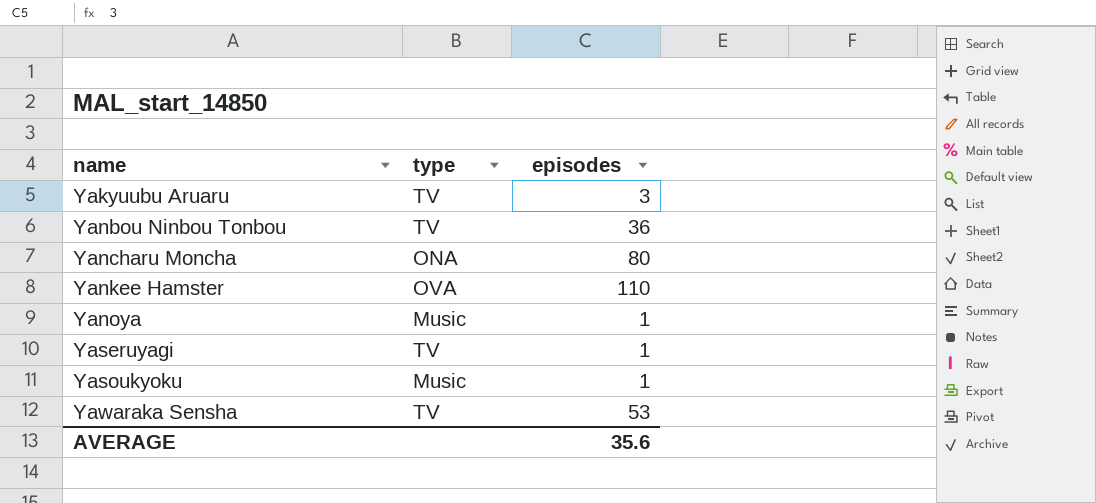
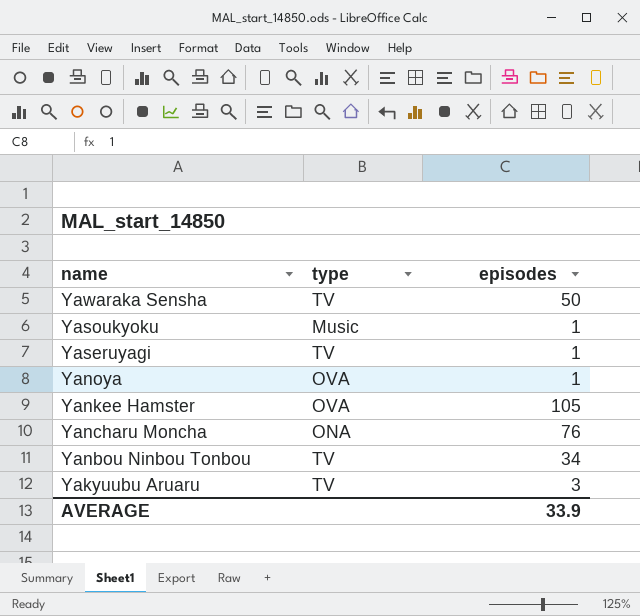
row order: name ascending -> name descending
Yawaraka Sensha | episodes: 53 -> 50
Yanoya | type: Music -> OVA
Yankee Hamster | episodes: 110 -> 105
Yancharu Moncha | episodes: 80 -> 76
Yanbou Ninbou Tonbou | episodes: 36 -> 34
AVERAGE | episodes: 35.6 -> 33.9

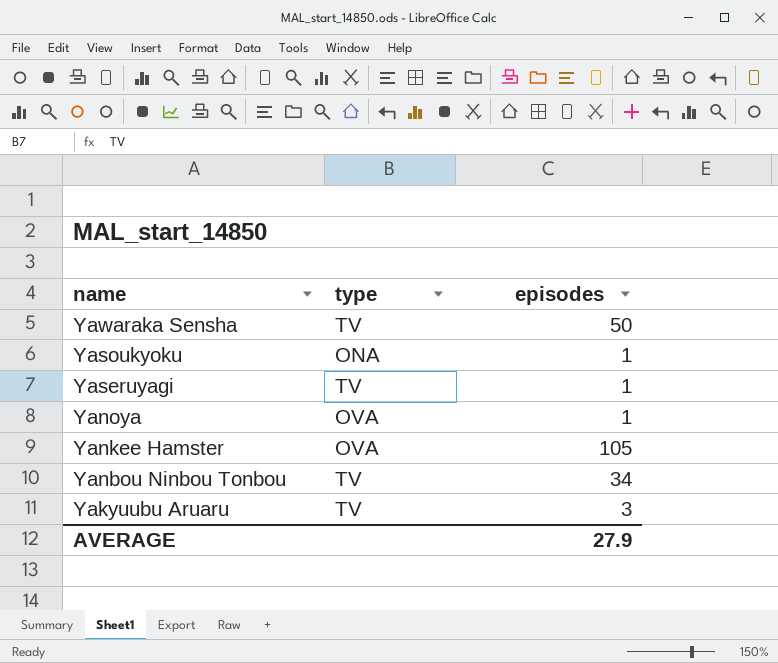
row Yancharu Moncha: ONA | 76 -> none
Yasoukyoku | type: Music -> ONA
AVERAGE | episodes: 33.9 -> 27.9

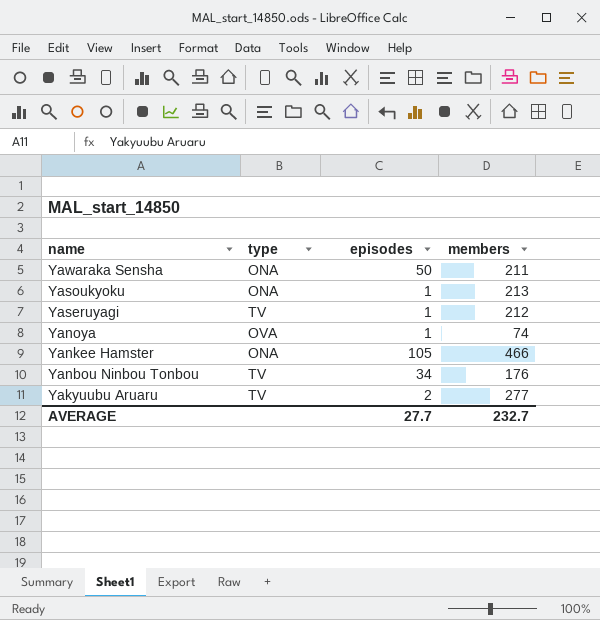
column members | position: none -> 4
Yawaraka Sensha | type: TV -> ONA
Yankee Hamster | type: OVA -> ONA
Yakyuubu Aruaru | episodes: 3 -> 2
AVERAGE | episodes: 27.9 -> 27.7

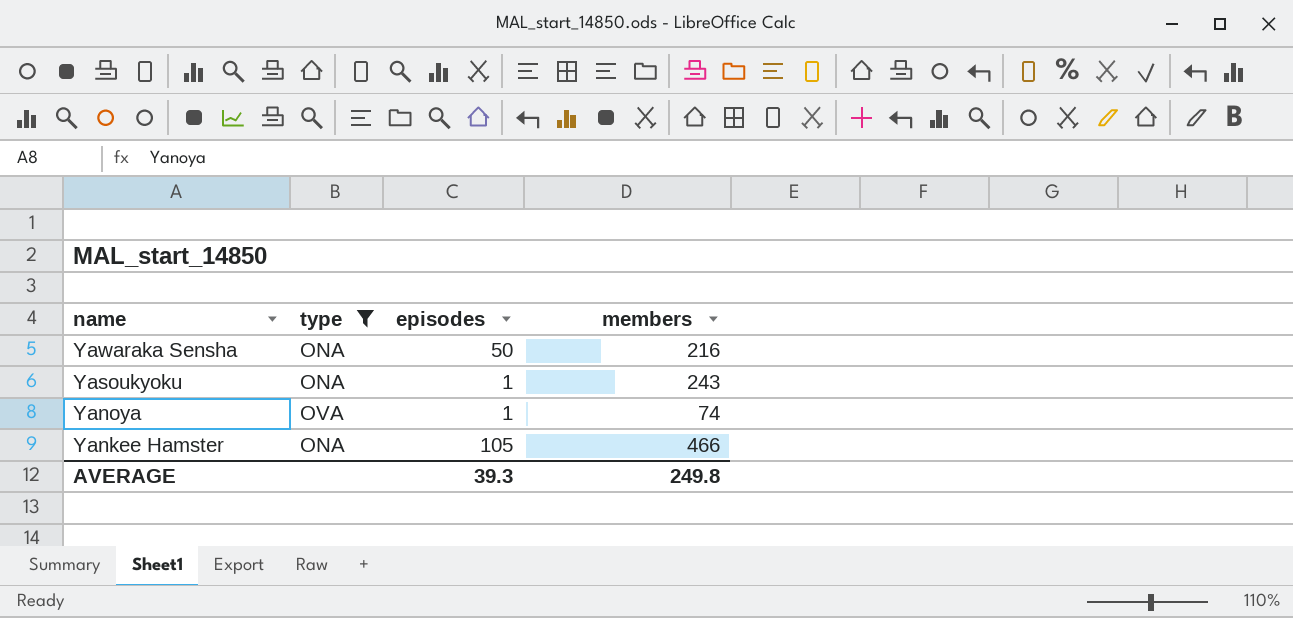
filter: none -> type != TV
Yawaraka Sensha | members: 211 -> 216
Yasoukyoku | members: 213 -> 243
AVERAGE | episodes: 27.7 -> 39.3
AVERAGE | members: 232.7 -> 249.8

